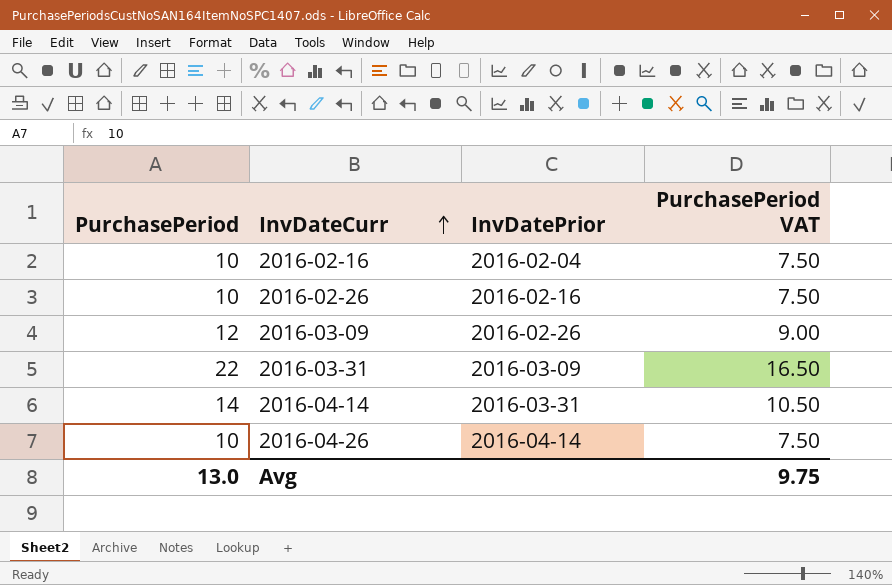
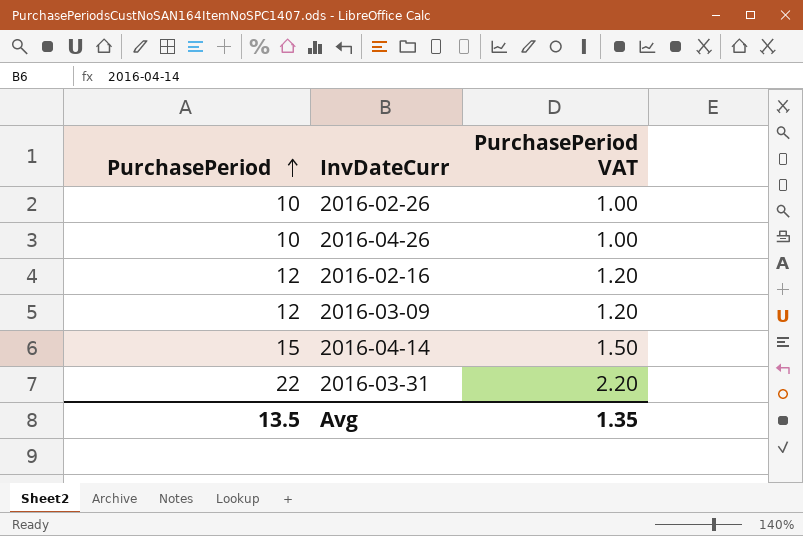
row order: InvDateCurr ascending -> PurchasePeriod ascending
column InvDatePrior | position: 3 -> none
column PurchasePeriod VAT | formula: [PurchasePeriod] * 0.75 -> [PurchasePeriod] * 0.1
2016-02-16 | PurchasePeriod: 10 -> 12
2016-04-14 | PurchasePeriod: 14 -> 15
Avg | PurchasePeriod: 13.0 -> 13.5
Avg | PurchasePeriod VAT: 9.75 -> 1.35

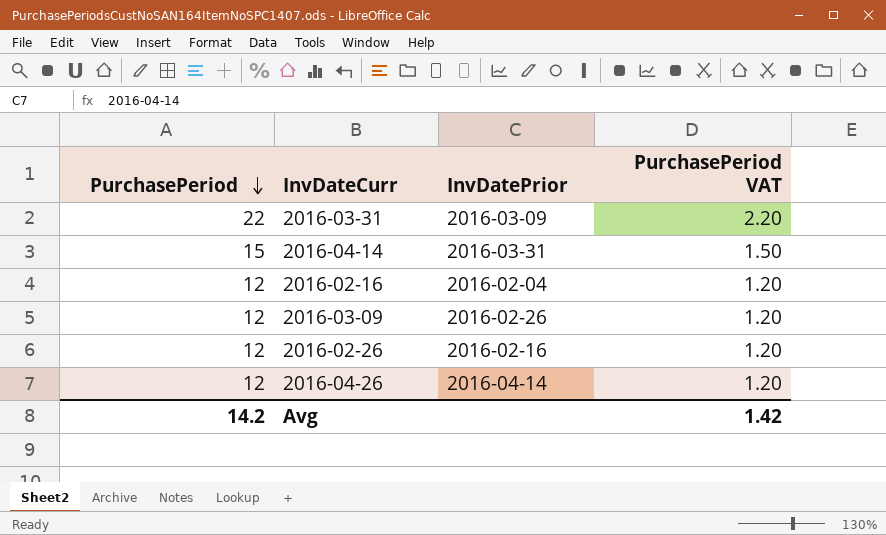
row order: PurchasePeriod ascending -> PurchasePeriod descending
column InvDatePrior | position: none -> 3
2016-02-26 | PurchasePeriod: 10 -> 12
2016-02-26 | PurchasePeriod VAT: 1.00 -> 1.20
2016-04-26 | PurchasePeriod: 10 -> 12
2016-04-26 | PurchasePeriod VAT: 1.00 -> 1.20
Avg | PurchasePeriod: 13.5 -> 14.2
Avg | PurchasePeriod VAT: 1.35 -> 1.42

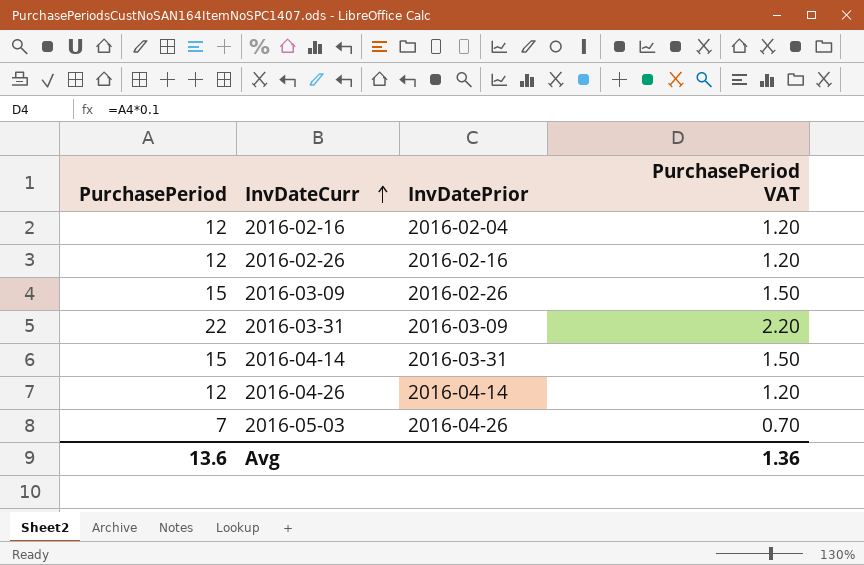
row order: PurchasePeriod descending -> InvDateCurr ascending
2016-03-09 | PurchasePeriod: 12 -> 15
2016-03-09 | PurchasePeriod VAT: 1.20 -> 1.50
row 2016-05-03: none -> 7 | 2016-04-26 | 0.70
Avg | PurchasePeriod: 14.2 -> 13.6
Avg | PurchasePeriod VAT: 1.42 -> 1.36

